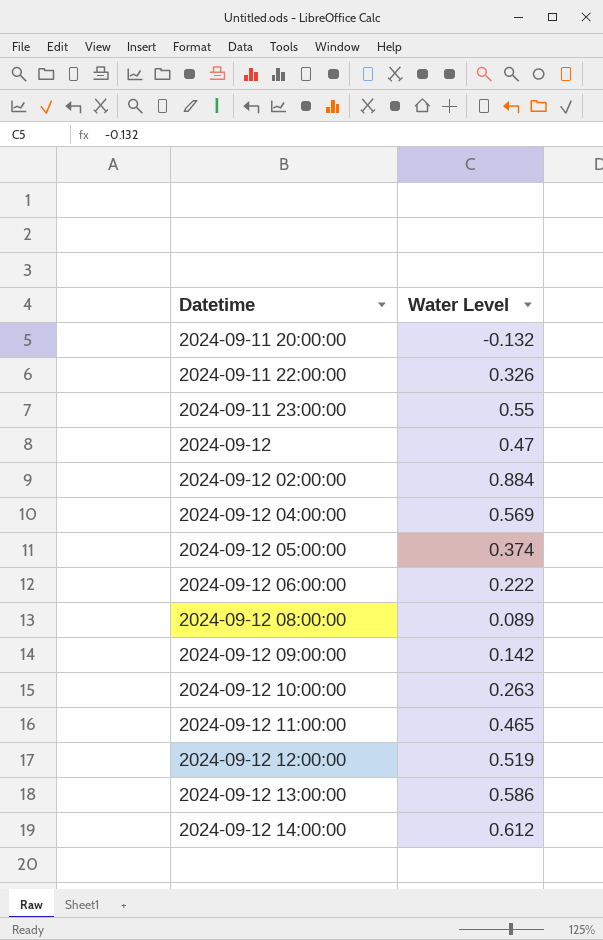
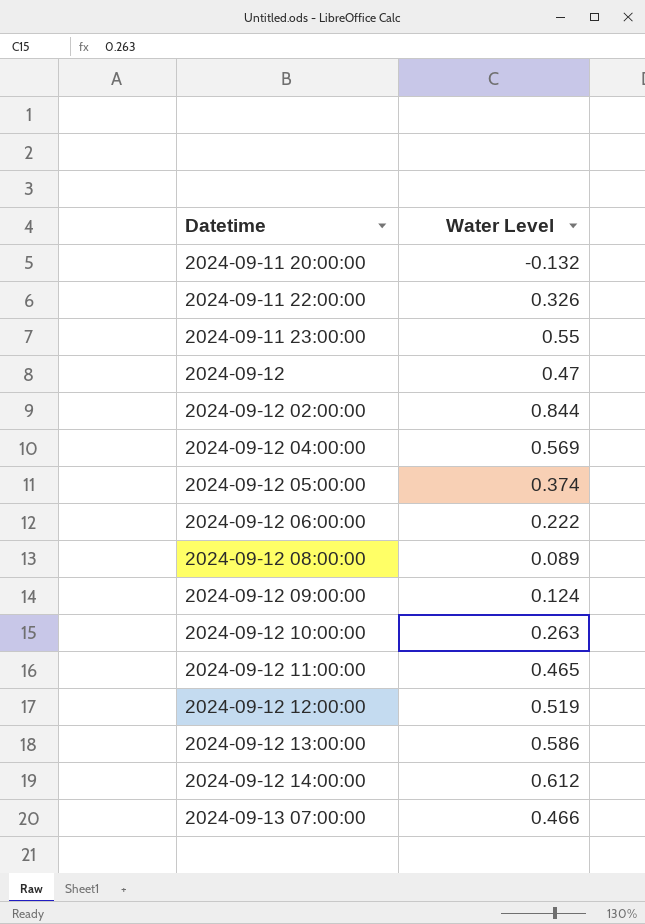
2024-09-12 02:00:00 | Water Level: 0.884 -> 0.844
2024-09-12 09:00:00 | Water Level: 0.142 -> 0.124
row 2024-09-13 07:00:00: none -> 0.466

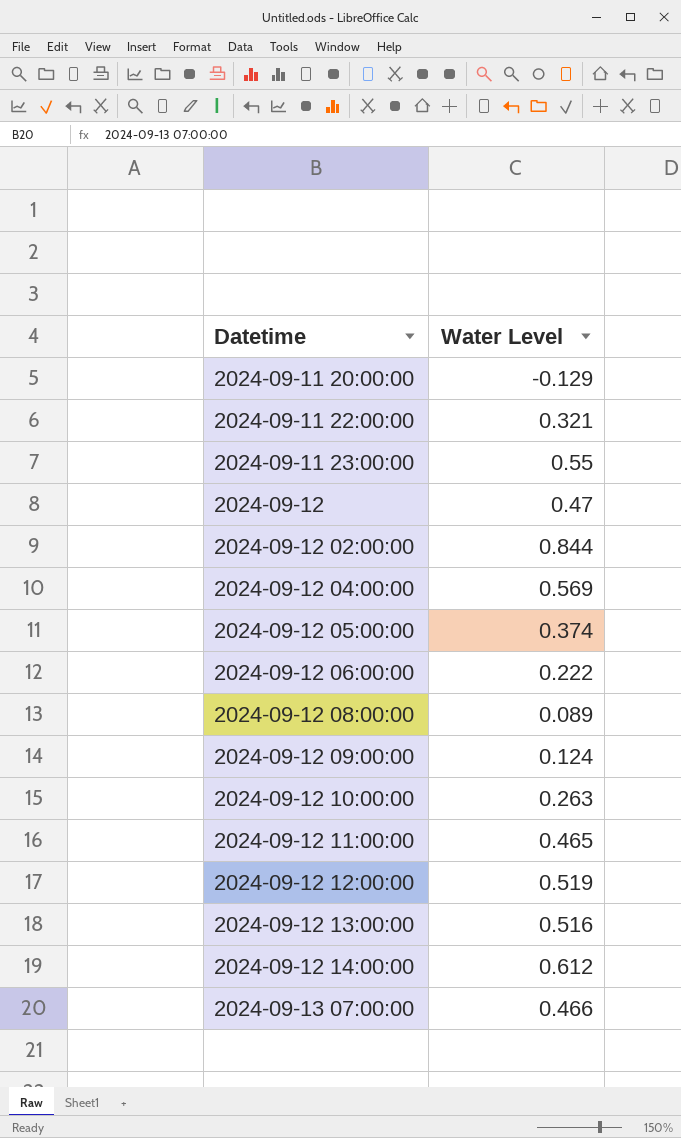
2024-09-11 20:00:00 | Water Level: -0.132 -> -0.129
2024-09-11 22:00:00 | Water Level: 0.326 -> 0.321
2024-09-12 13:00:00 | Water Level: 0.586 -> 0.516

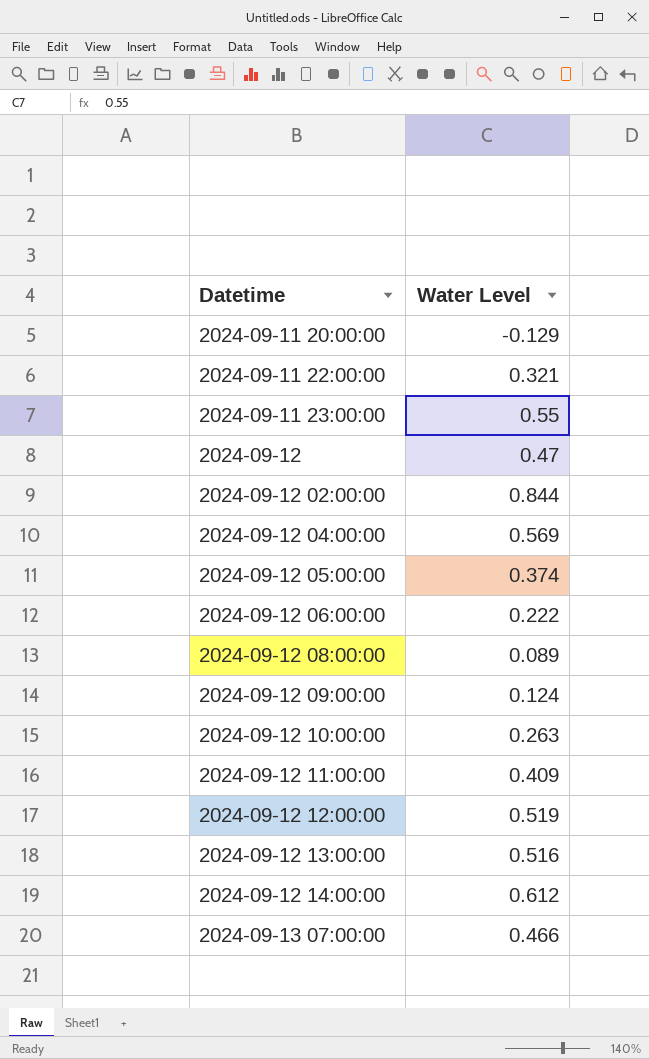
2024-09-12 11:00:00 | Water Level: 0.465 -> 0.409

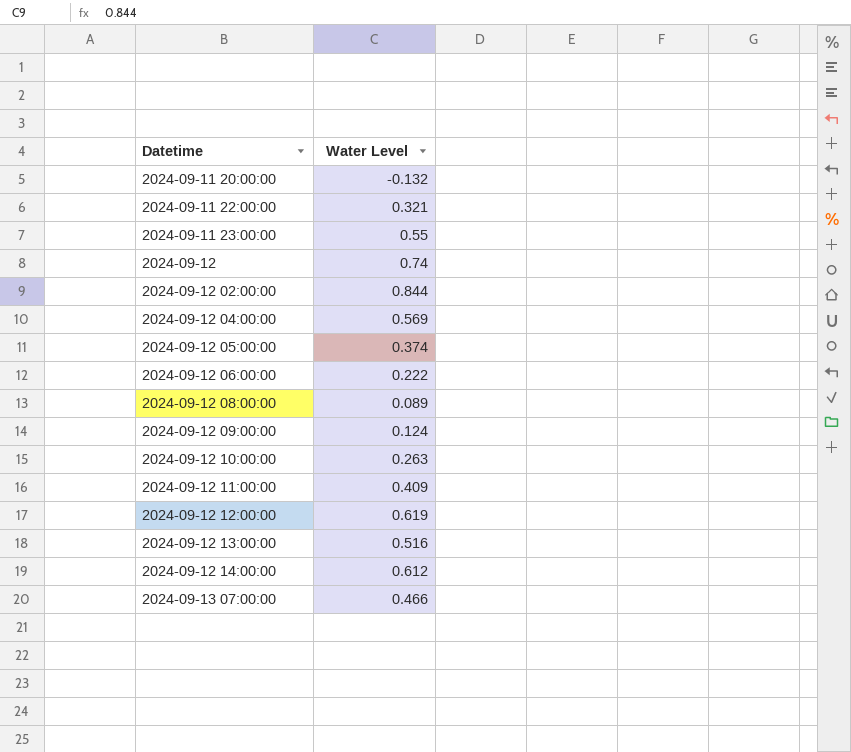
2024-09-11 20:00:00 | Water Level: -0.129 -> -0.132
2024-09-12 | Water Level: 0.47 -> 0.74
2024-09-12 12:00:00 | Water Level: 0.519 -> 0.619

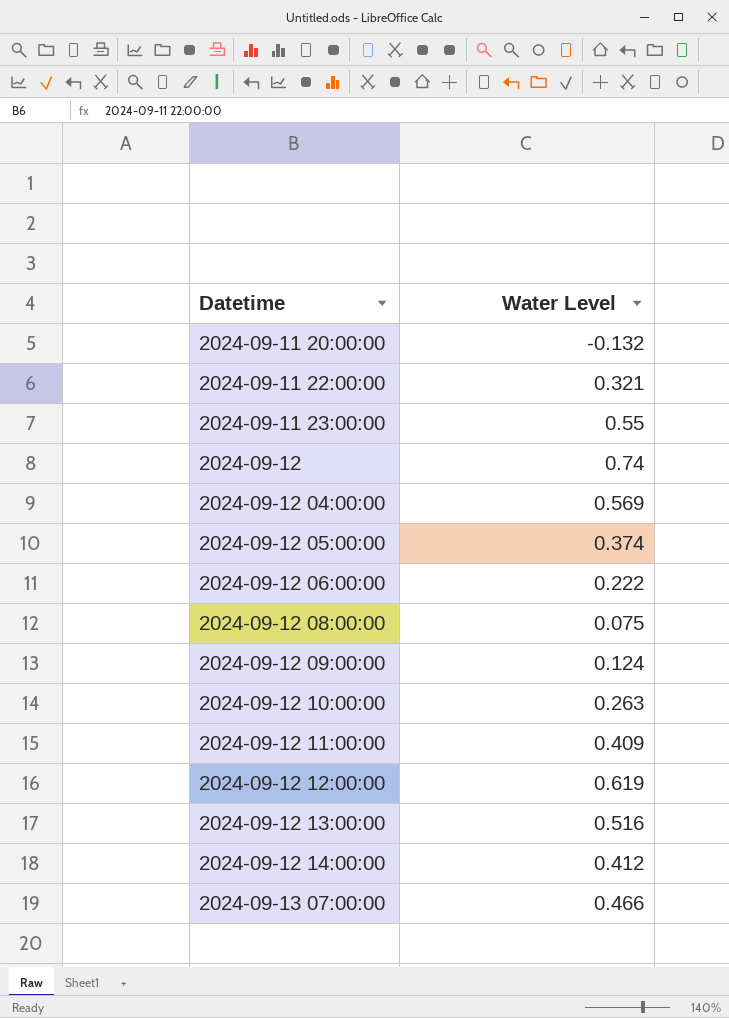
row 2024-09-12 02:00:00: 0.844 -> none
2024-09-12 08:00:00 | Water Level: 0.089 -> 0.075
2024-09-12 14:00:00 | Water Level: 0.612 -> 0.412

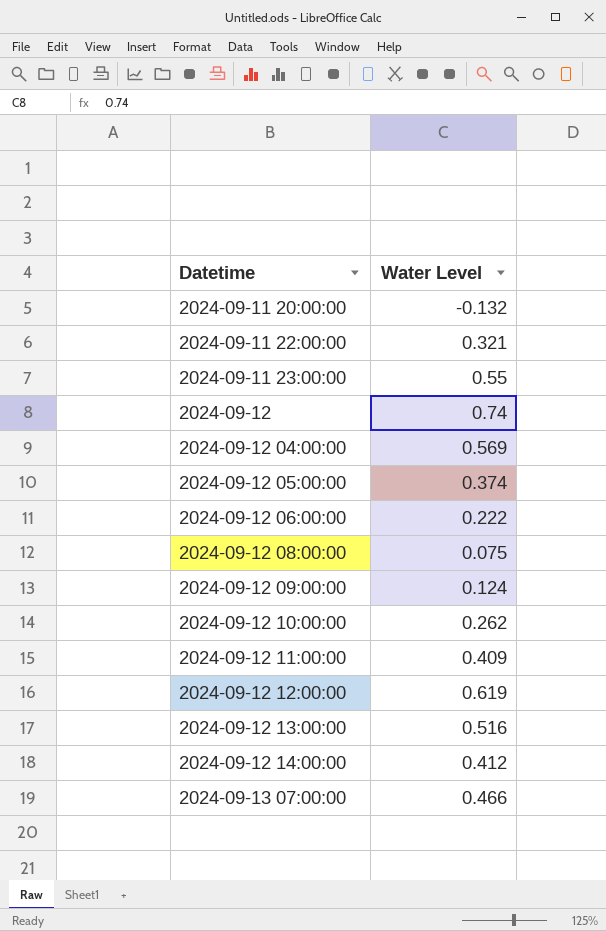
2024-09-12 10:00:00 | Water Level: 0.263 -> 0.262

